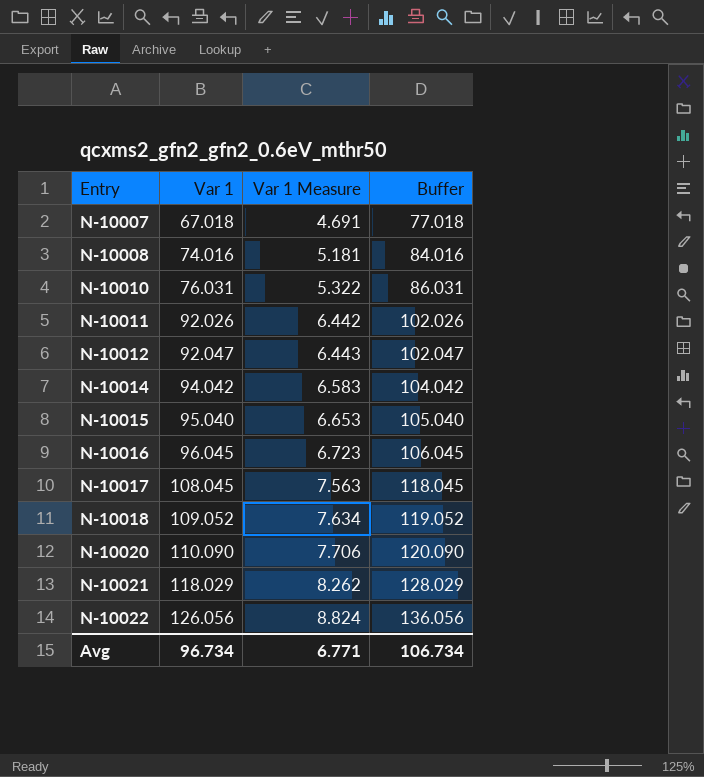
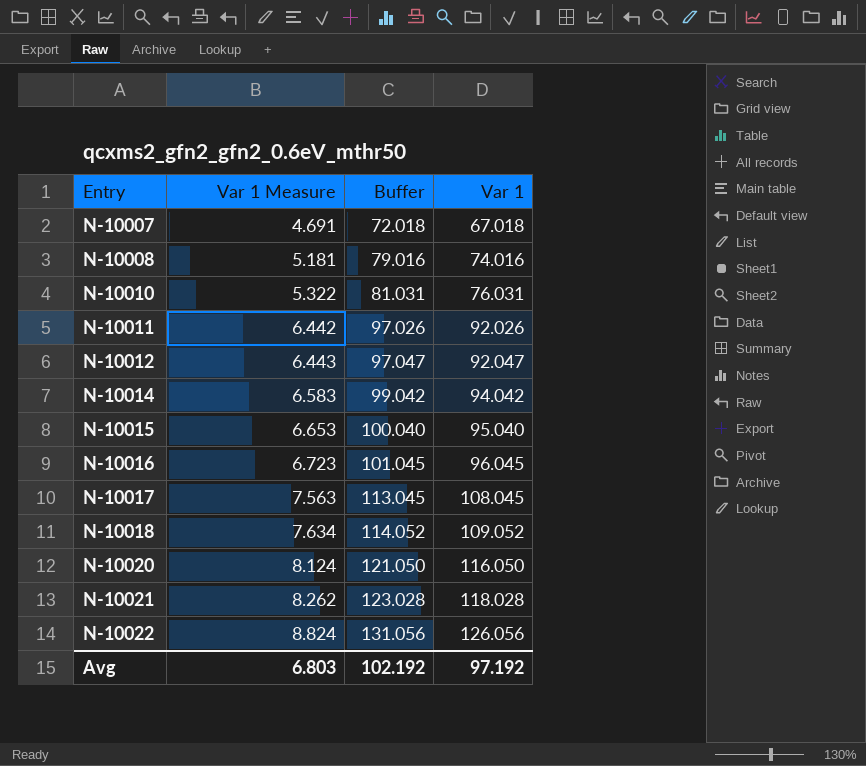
column Buffer | formula: [Var 1] + 10 -> [Var 1] + 5
column Var 1 | position: 2 -> 4
N-10020 | Var 1 Measure: 7.706 -> 8.124
N-10020 | Var 1: 110.090 -> 116.050
N-10021 | Var 1: 118.029 -> 118.028
Avg | Var 1 Measure: 6.771 -> 6.803
Avg | Buffer: 106.734 -> 102.192
Avg | Var 1: 96.734 -> 97.192

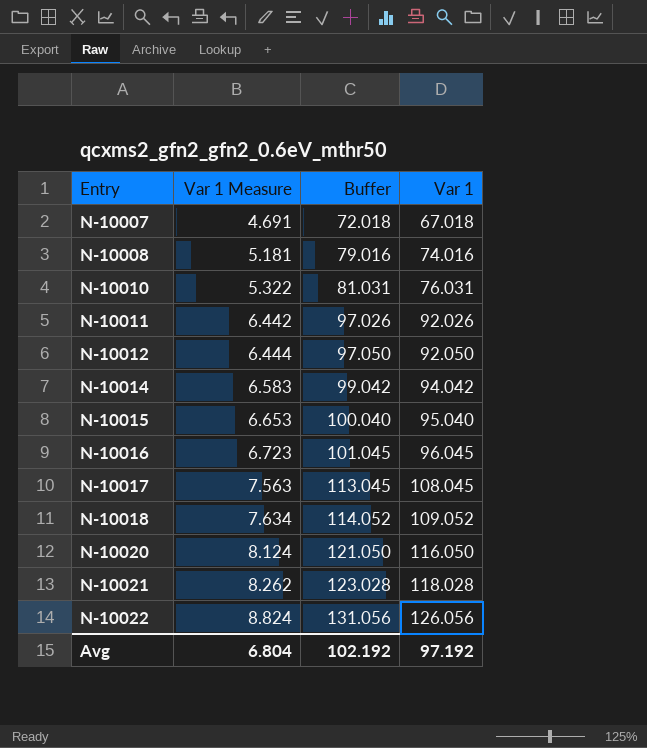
N-10012 | Var 1 Measure: 6.443 -> 6.444
N-10012 | Buffer: 97.047 -> 97.050
N-10012 | Var 1: 92.047 -> 92.050
Avg | Var 1 Measure: 6.803 -> 6.804

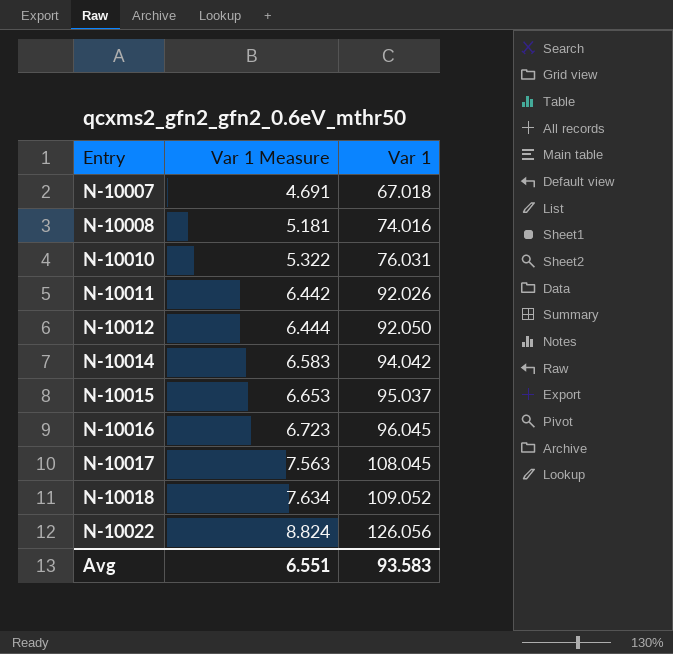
column Buffer | formula: [Var 1] + 5 -> none
row N-10020: 8.124 | 121.050 | 116.050 -> none
row N-10021: 8.262 | 123.028 | 118.028 -> none
N-10015 | Var 1: 95.040 -> 95.037
Avg | Var 1 Measure: 6.804 -> 6.551
Avg | Var 1: 97.192 -> 93.583

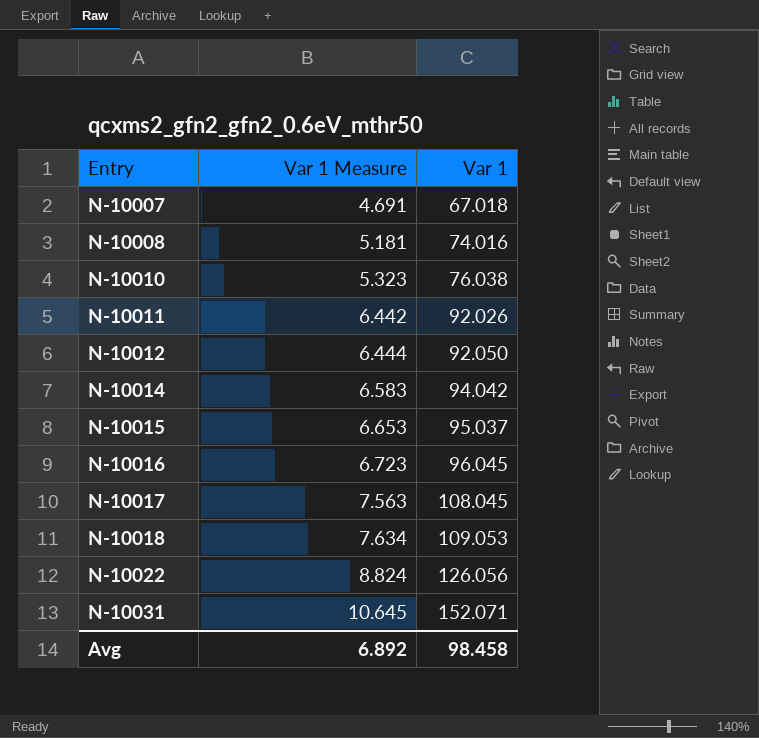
N-10010 | Var 1 Measure: 5.322 -> 5.323
N-10010 | Var 1: 76.031 -> 76.038
N-10018 | Var 1: 109.052 -> 109.053
row N-10031: none -> 10.645 | 152.071
Avg | Var 1 Measure: 6.551 -> 6.892
Avg | Var 1: 93.583 -> 98.458

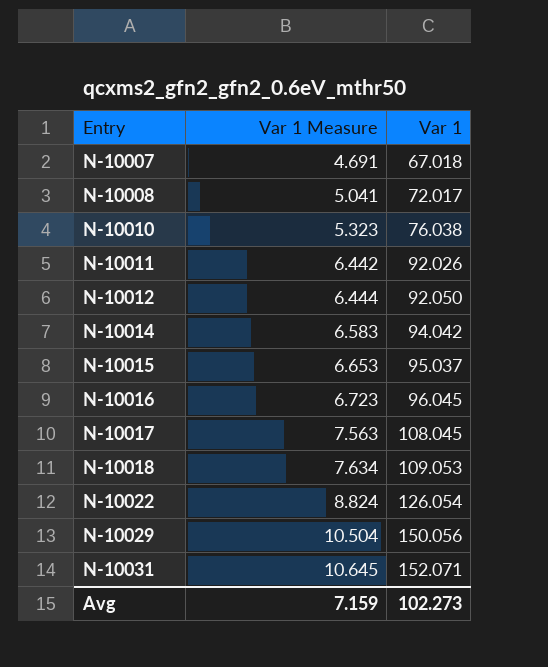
N-10008 | Var 1 Measure: 5.181 -> 5.041
N-10008 | Var 1: 74.016 -> 72.017
N-10022 | Var 1: 126.056 -> 126.054
row N-10029: none -> 10.504 | 150.056
Avg | Var 1 Measure: 6.892 -> 7.159
Avg | Var 1: 98.458 -> 102.273

